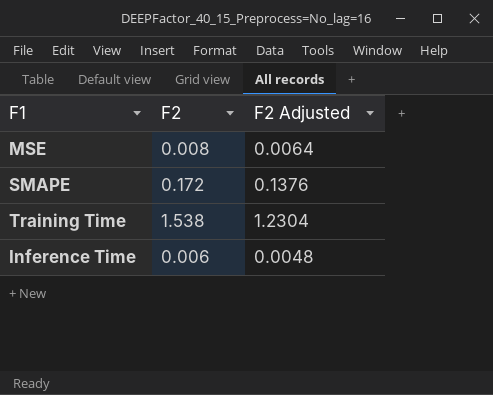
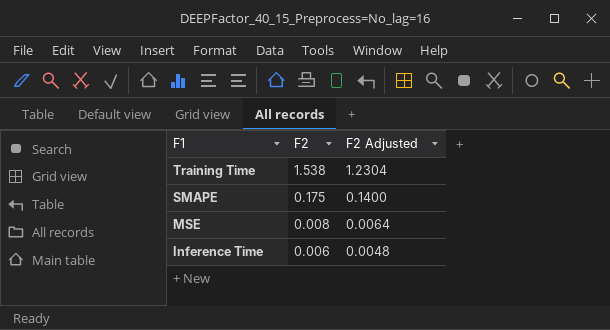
row order: none -> F1 descending
SMAPE | F2: 0.172 -> 0.175
SMAPE | F2 Adjusted: 0.1376 -> 0.1400

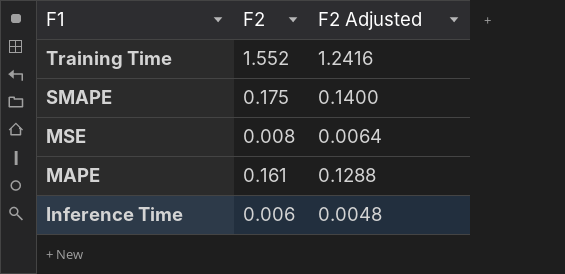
Training Time | F2: 1.538 -> 1.552
Training Time | F2 Adjusted: 1.2304 -> 1.2416
row MAPE: none -> 0.161 | 0.1288

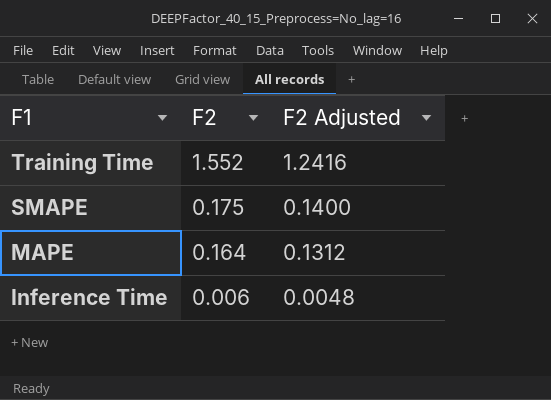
row MSE: 0.008 | 0.0064 -> none
MAPE | F2: 0.161 -> 0.164
MAPE | F2 Adjusted: 0.1288 -> 0.1312

